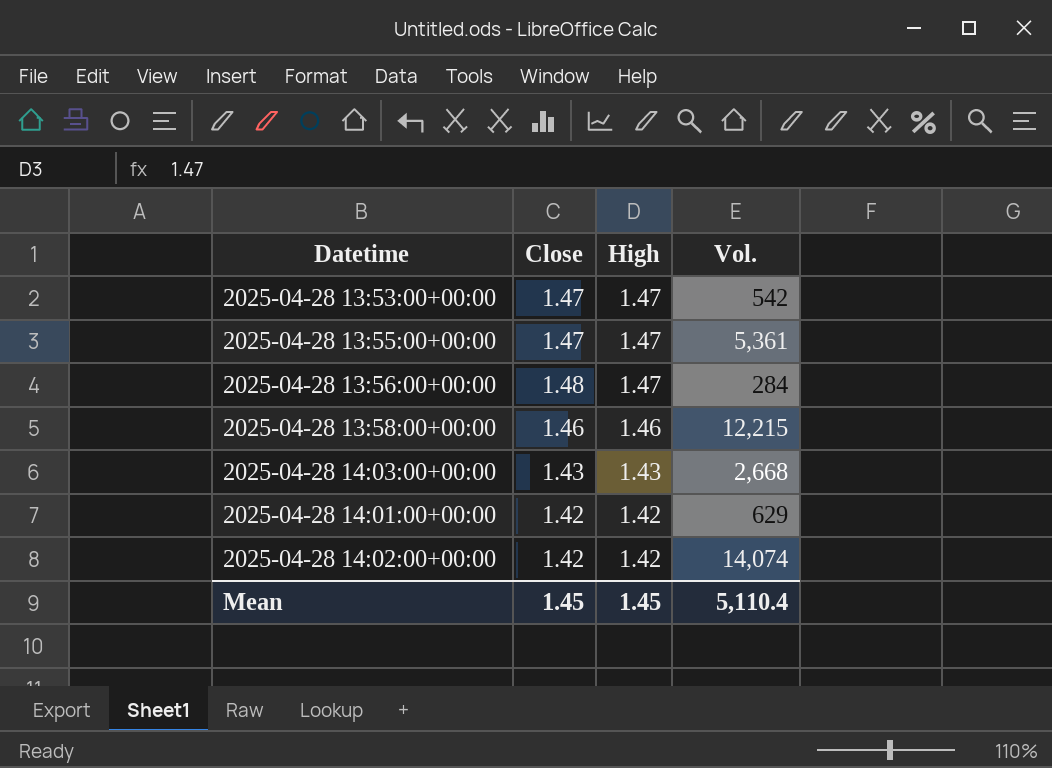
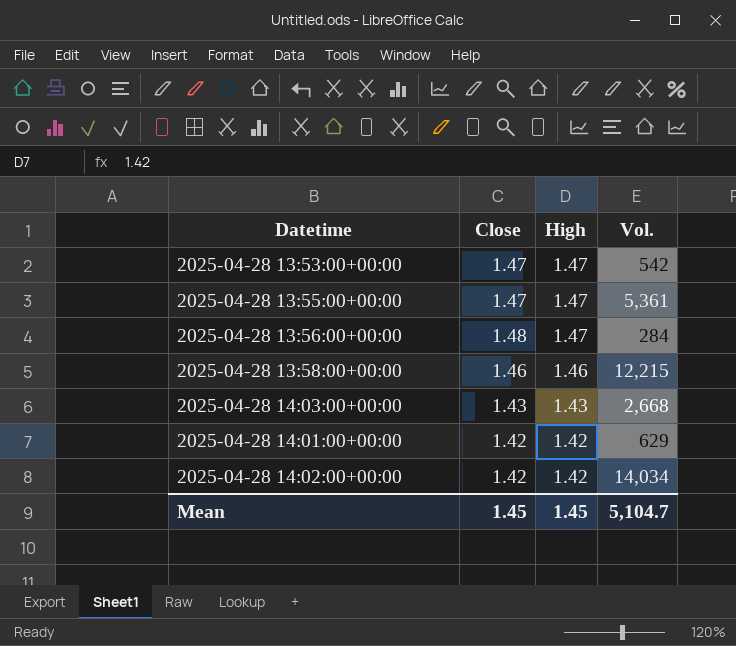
2025-04-28 14:02:00+00:00 | Vol.: 14,074 -> 14,034
Mean | Vol.: 5,110.4 -> 5,104.7

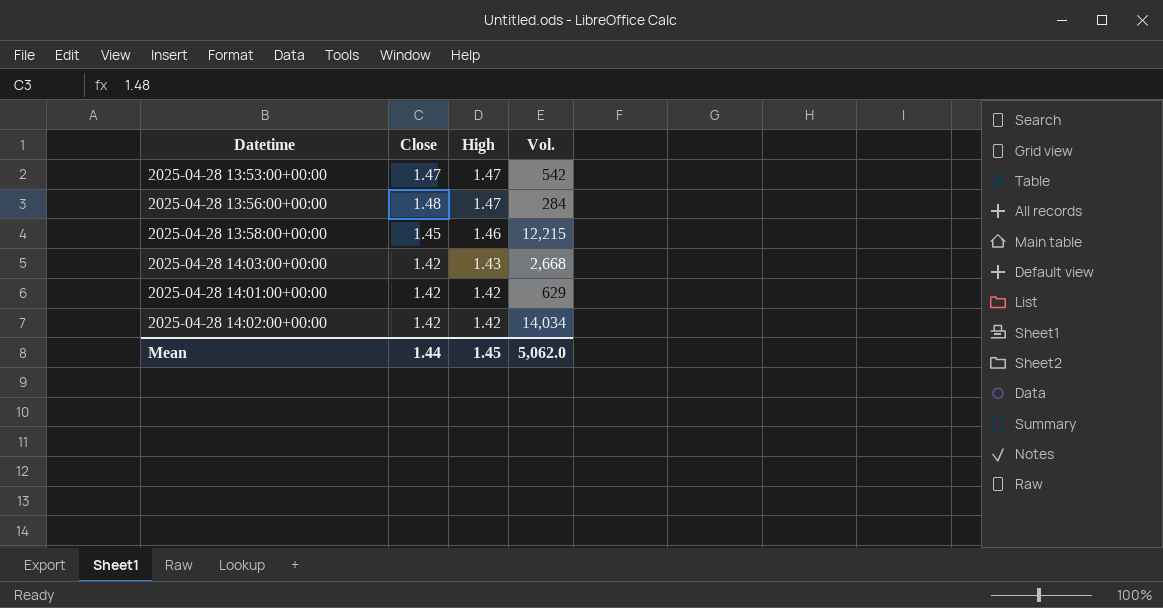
row 2025-04-28 13:55:00+00:00: 1.47 | 1.47 | 5,361 -> none
2025-04-28 13:58:00+00:00 | Close: 1.46 -> 1.45
2025-04-28 14:03:00+00:00 | Close: 1.43 -> 1.42
Mean | Close: 1.45 -> 1.44
Mean | Vol.: 5,104.7 -> 5,062.0

